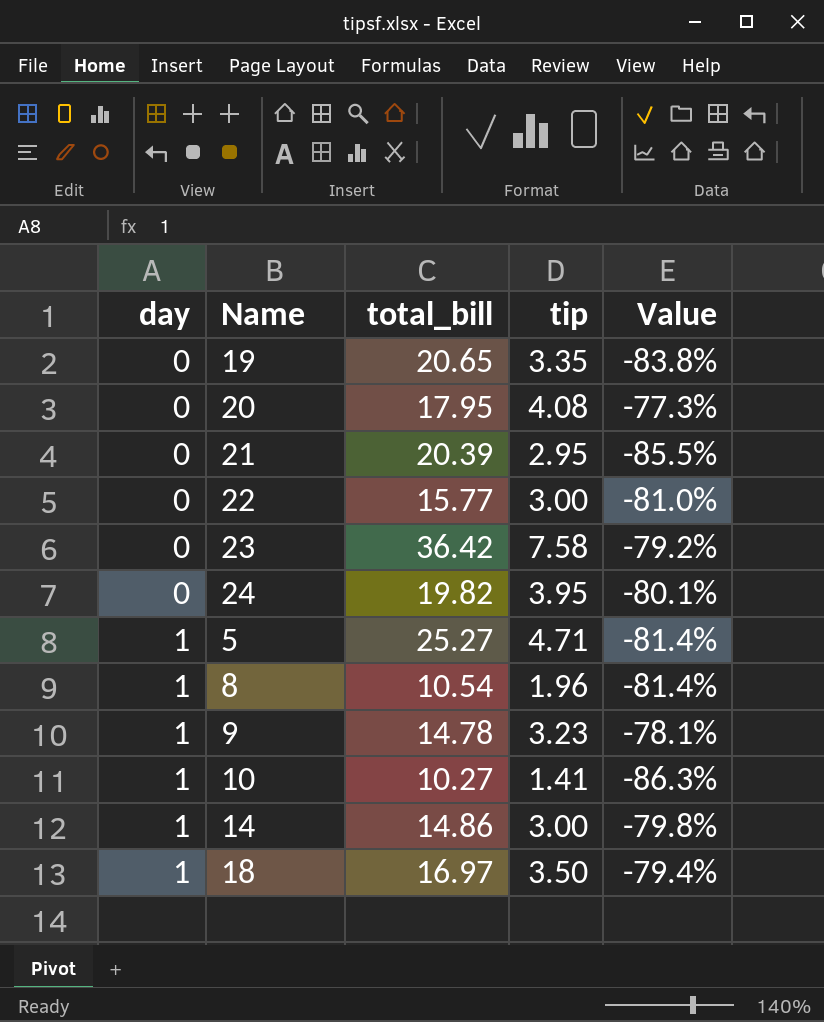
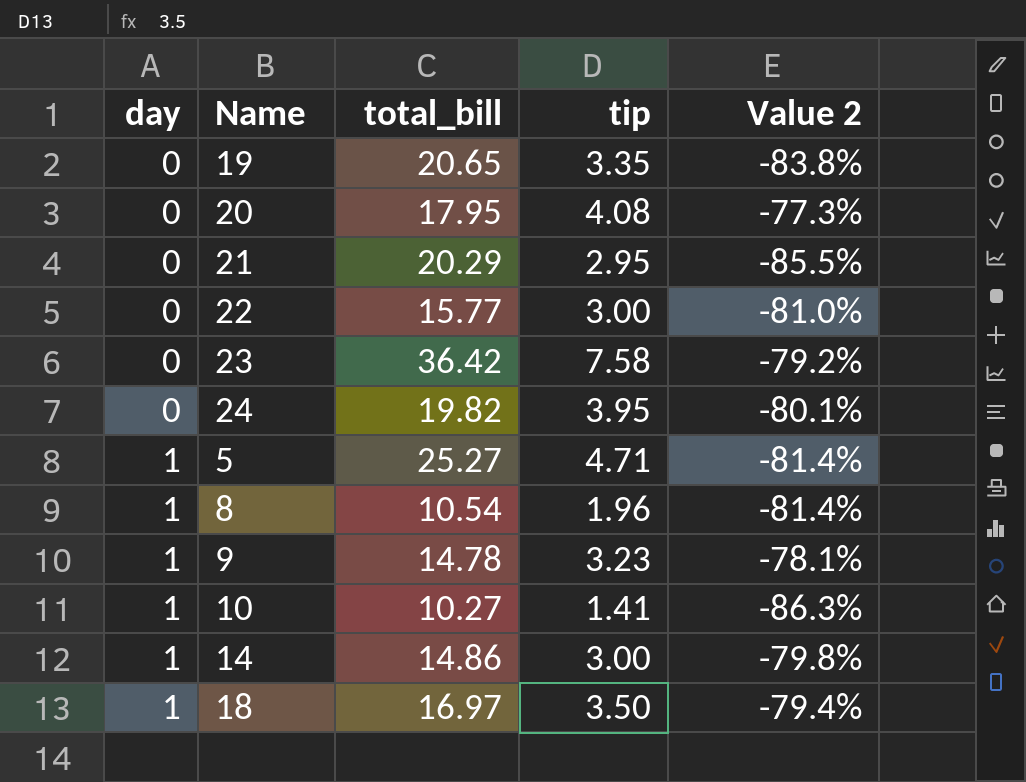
column name: Value -> Value 2
21 | total_bill: 20.39 -> 20.29

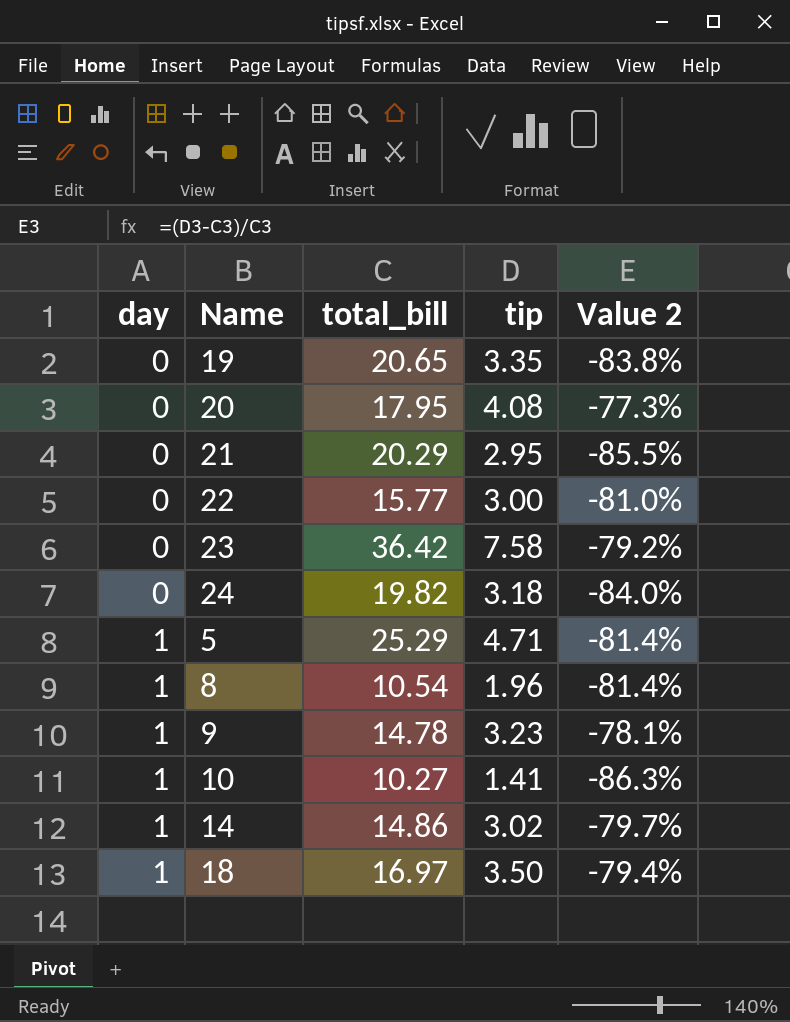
24 | tip: 3.95 -> 3.18
24 | Value 2: -80.1% -> -84.0%
5 | total_bill: 25.27 -> 25.29
14 | tip: 3.00 -> 3.02
14 | Value 2: -79.8% -> -79.7%

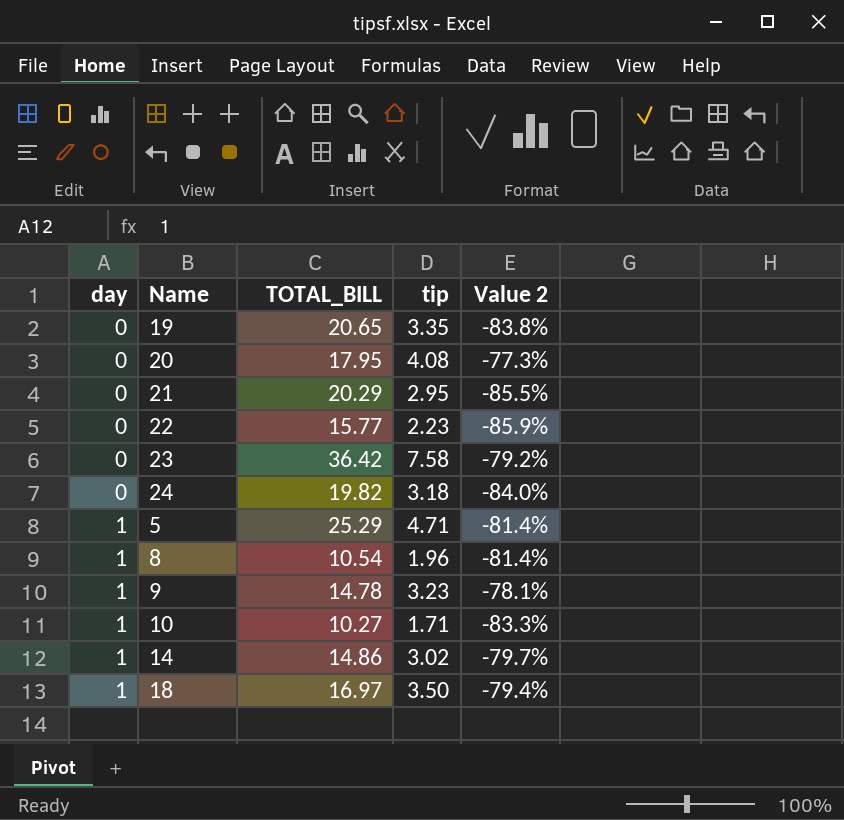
column name: total_bill -> TOTAL_BILL
22 | tip: 3.00 -> 2.23
22 | Value 2: -81.0% -> -85.9%
10 | tip: 1.41 -> 1.71
10 | Value 2: -86.3% -> -83.3%

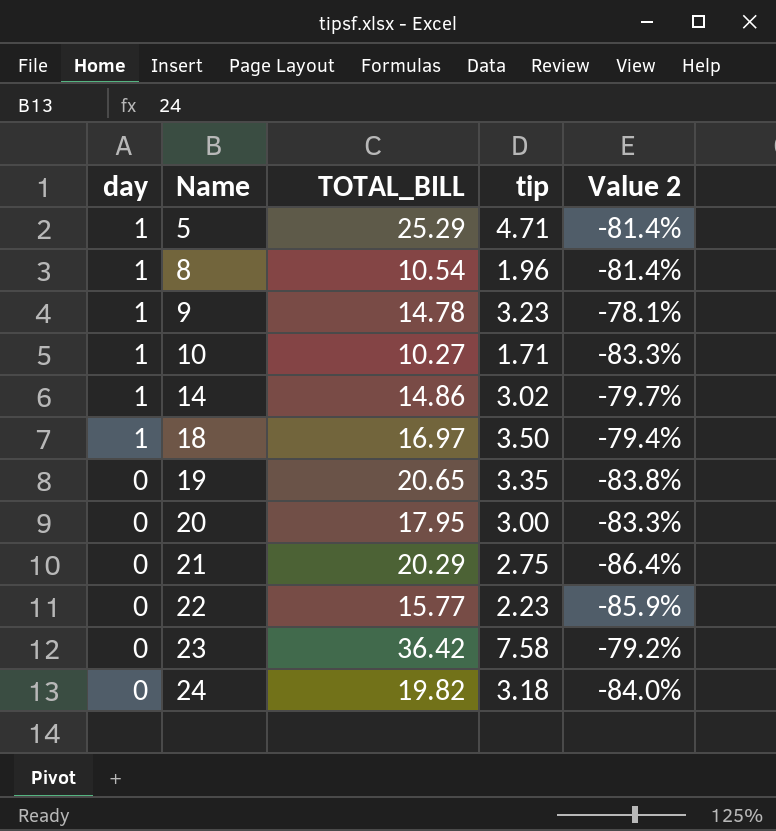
row order: day ascending -> day descending
20 | tip: 4.08 -> 3.00
20 | Value 2: -77.3% -> -83.3%
21 | tip: 2.95 -> 2.75
21 | Value 2: -85.5% -> -86.4%

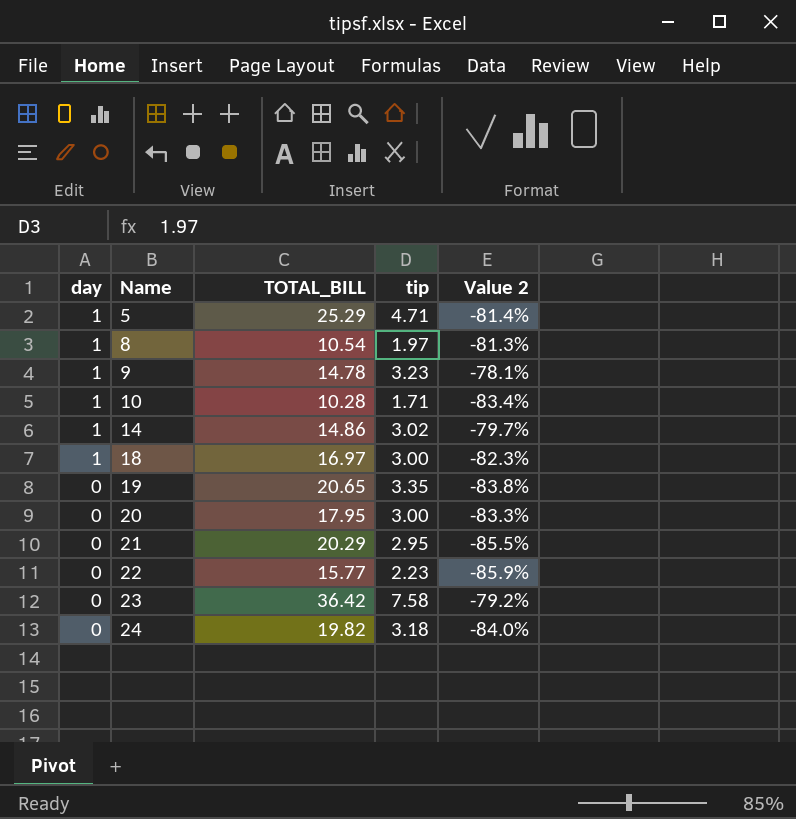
8 | tip: 1.96 -> 1.97
8 | Value 2: -81.4% -> -81.3%
10 | TOTAL_BILL: 10.27 -> 10.28
10 | Value 2: -83.3% -> -83.4%
18 | tip: 3.50 -> 3.00
18 | Value 2: -79.4% -> -82.3%
21 | tip: 2.75 -> 2.95
21 | Value 2: -86.4% -> -85.5%

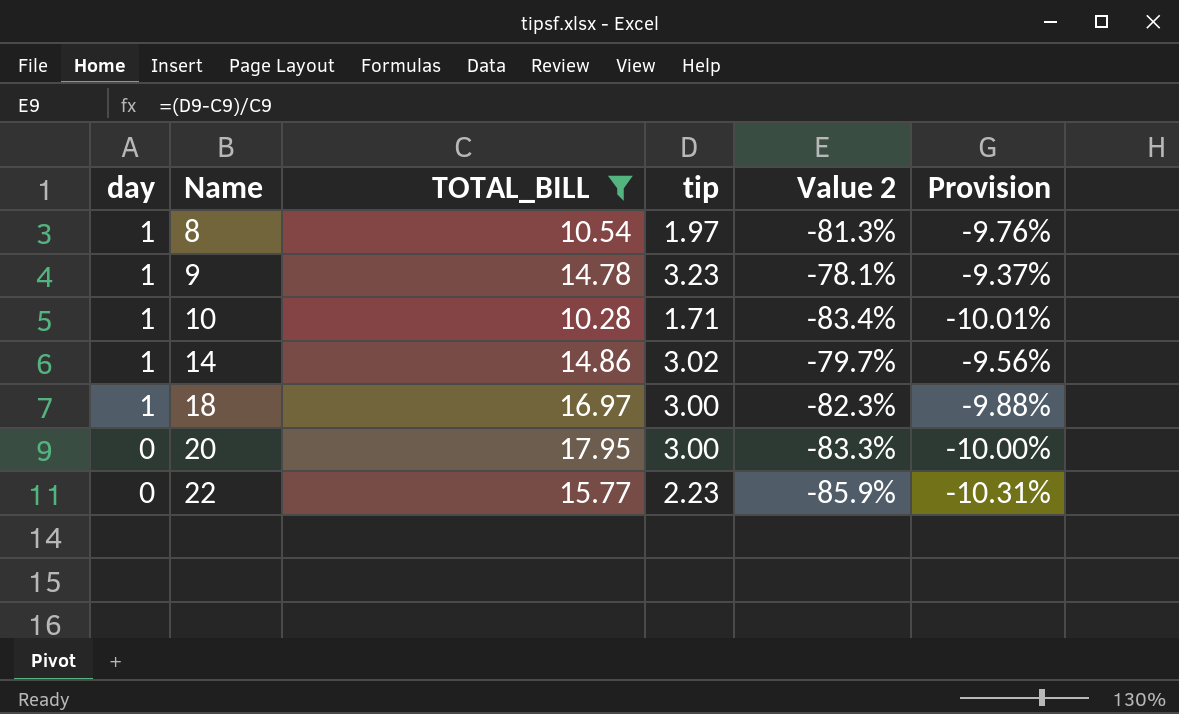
filter: none -> TOTAL_BILL <= 17.95
column Provision | formula: none -> [Value 2] * 0.12

